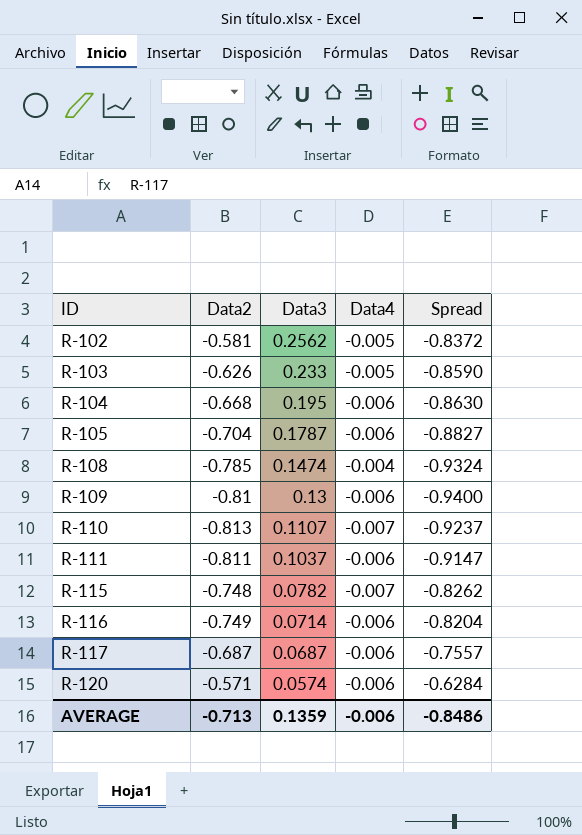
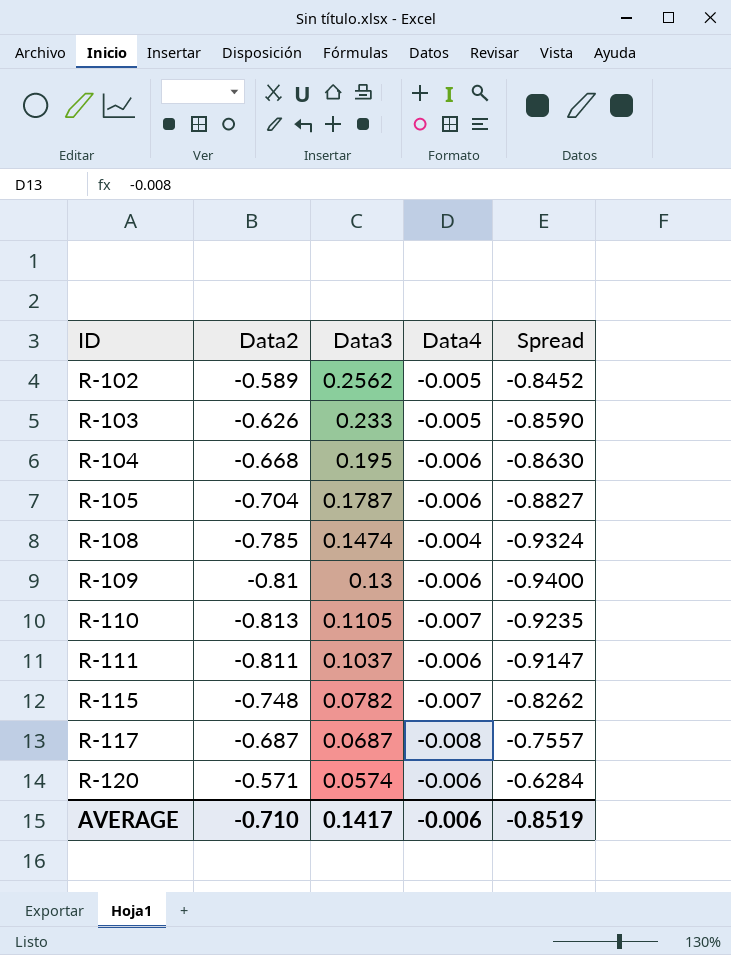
row R-116: -0.749 | 0.0714 | -0.006 | -0.8204 -> none
R-102 | Data2: -0.581 -> -0.589
R-102 | Spread: -0.8372 -> -0.8452
R-110 | Data3: 0.1107 -> 0.1105
R-110 | Spread: -0.9237 -> -0.9235
R-117 | Data4: -0.006 -> -0.008
AVERAGE | Data2: -0.713 -> -0.710
AVERAGE | Data3: 0.1359 -> 0.1417
AVERAGE | Spread: -0.8486 -> -0.8519

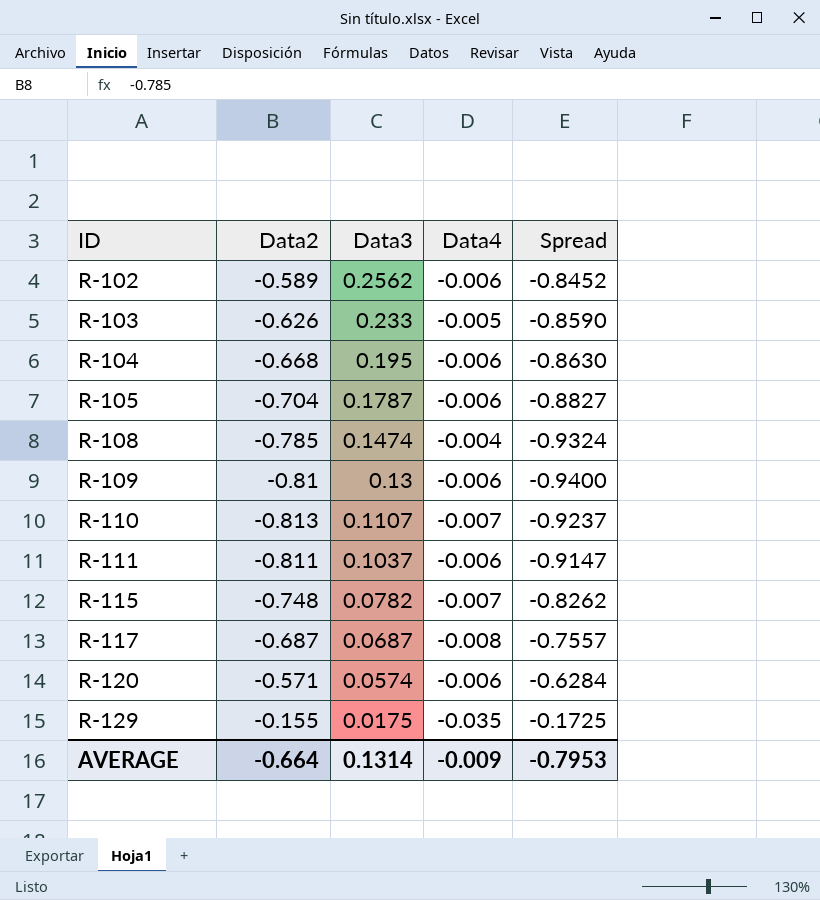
R-102 | Data4: -0.005 -> -0.006
R-110 | Data3: 0.1105 -> 0.1107
R-110 | Spread: -0.9235 -> -0.9237
row R-129: none -> -0.155 | 0.0175 | -0.035 | -0.1725
AVERAGE | Data2: -0.710 -> -0.664
AVERAGE | Data3: 0.1417 -> 0.1314
AVERAGE | Data4: -0.006 -> -0.009
AVERAGE | Spread: -0.8519 -> -0.7953

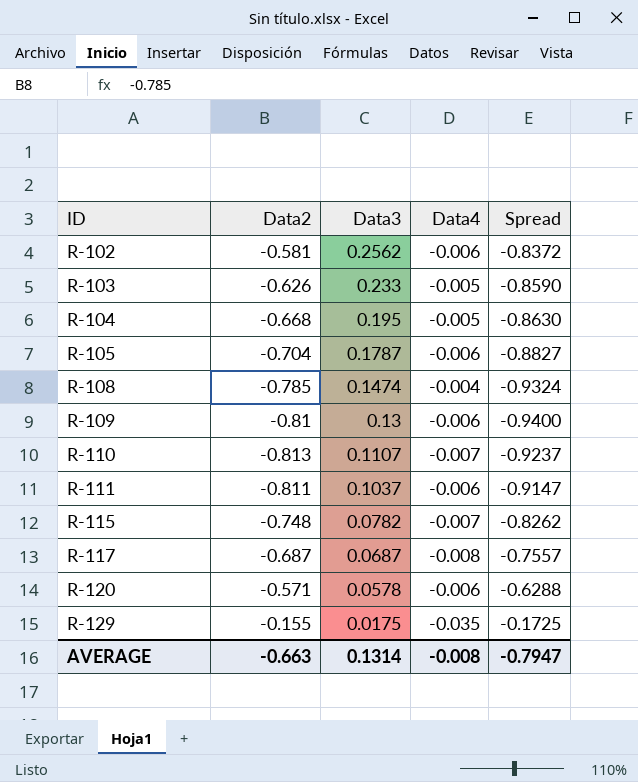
R-102 | Data2: -0.589 -> -0.581
R-102 | Spread: -0.8452 -> -0.8372
R-104 | Data4: -0.006 -> -0.005
R-120 | Data3: 0.0574 -> 0.0578
R-120 | Spread: -0.6284 -> -0.6288
AVERAGE | Data2: -0.664 -> -0.663
AVERAGE | Data4: -0.009 -> -0.008
AVERAGE | Spread: -0.7953 -> -0.7947

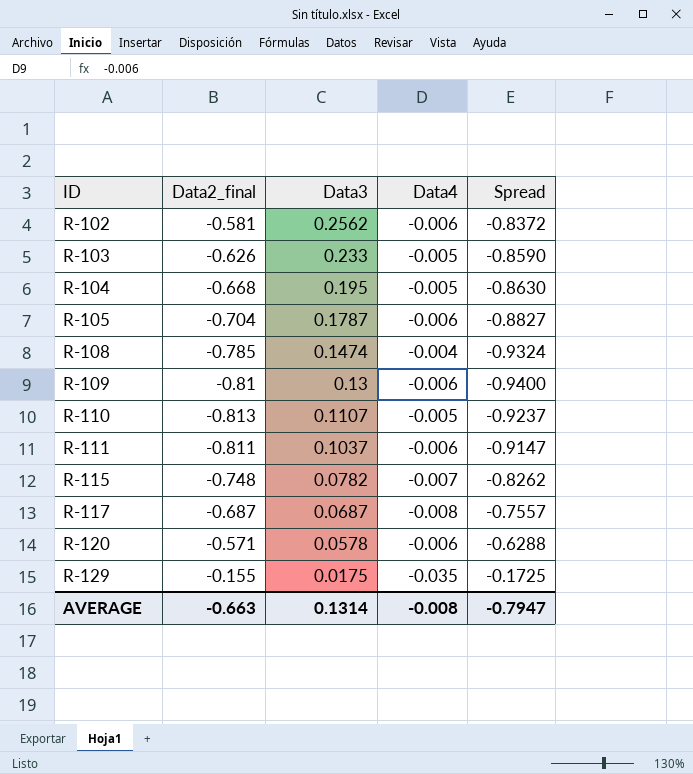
column name: Data2 -> Data2_final
R-110 | Data4: -0.007 -> -0.005

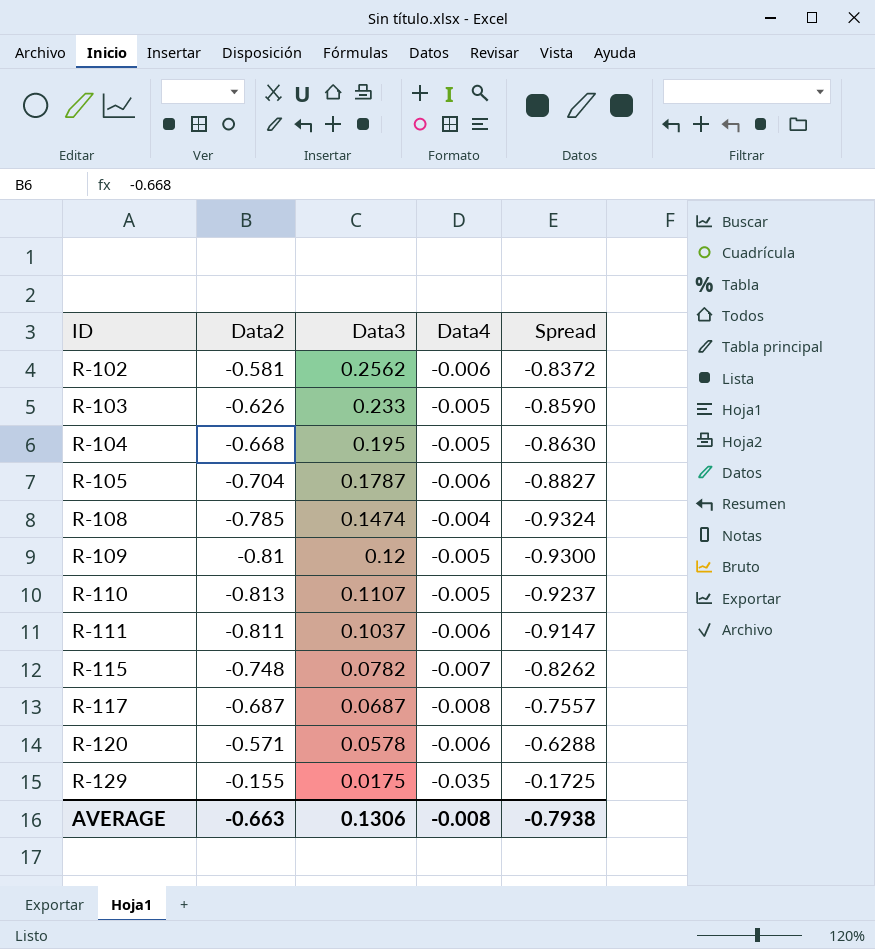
column name: Data2_final -> Data2
R-109 | Data3: 0.13 -> 0.12
R-109 | Data4: -0.006 -> -0.005
R-109 | Spread: -0.9400 -> -0.9300
AVERAGE | Data3: 0.1314 -> 0.1306
AVERAGE | Spread: -0.7947 -> -0.7938

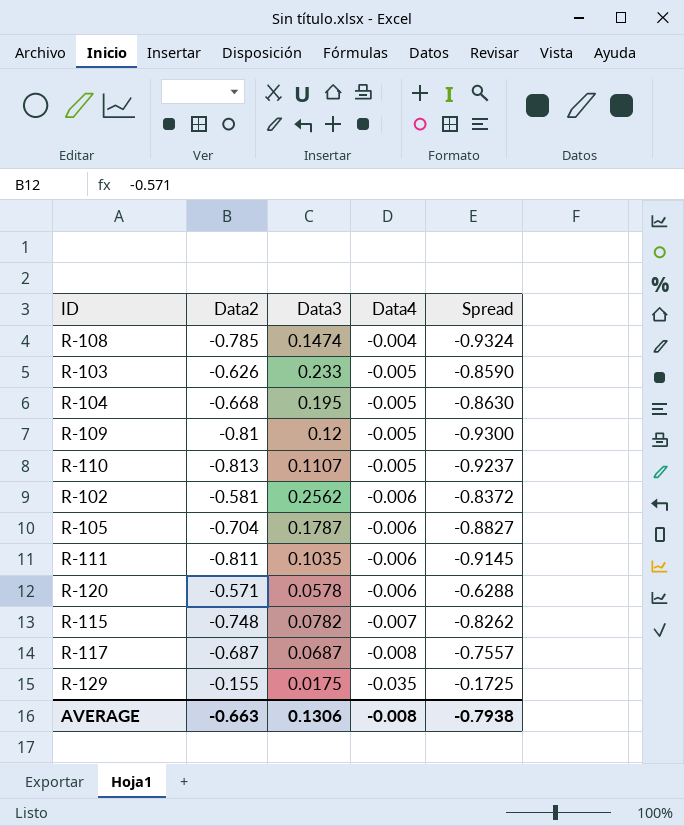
row order: ID ascending -> Data4 descending
R-111 | Data3: 0.1037 -> 0.1035
R-111 | Spread: -0.9147 -> -0.9145

